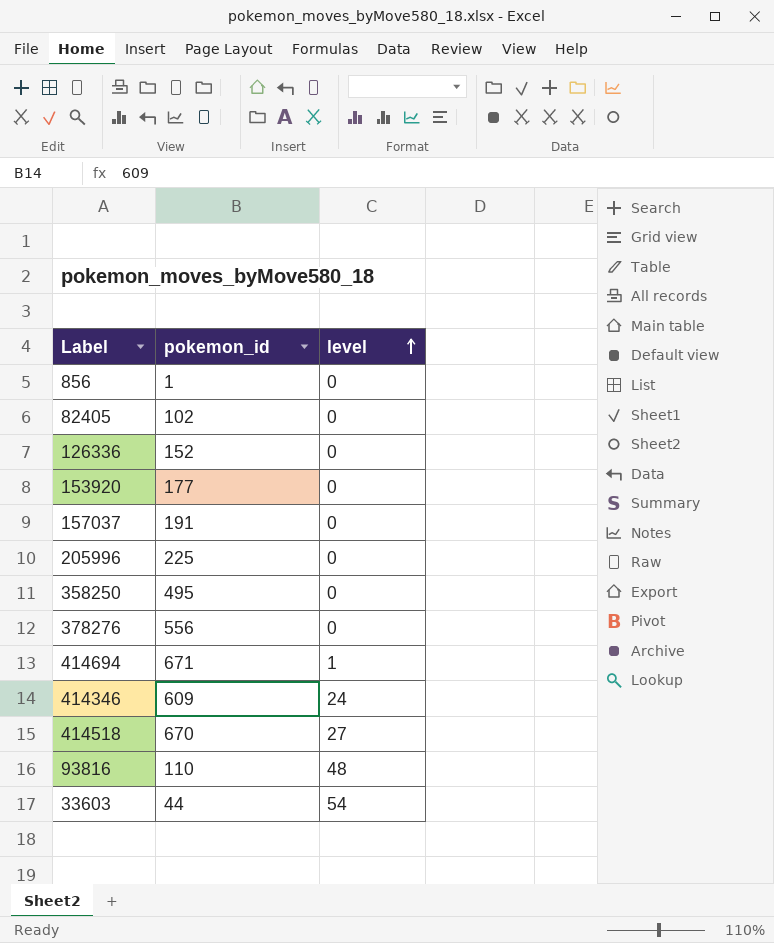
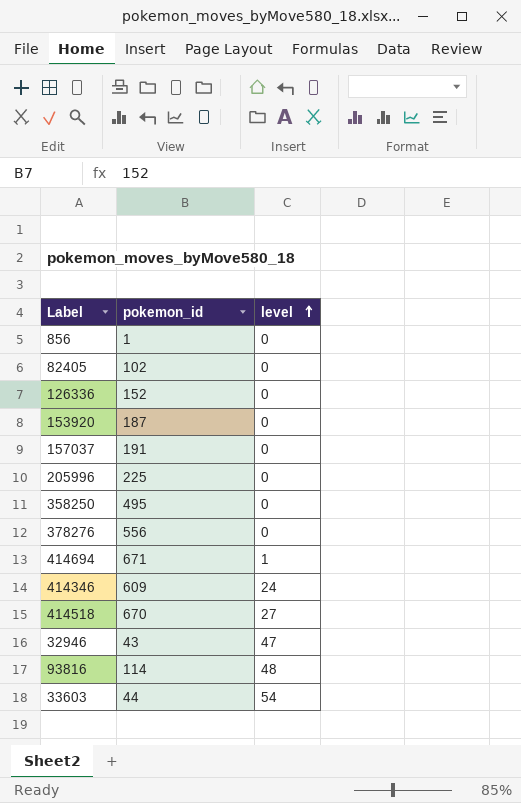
153920 | pokemon_id: 177 -> 187
row 32946: none -> 43 | 47
93816 | pokemon_id: 110 -> 114

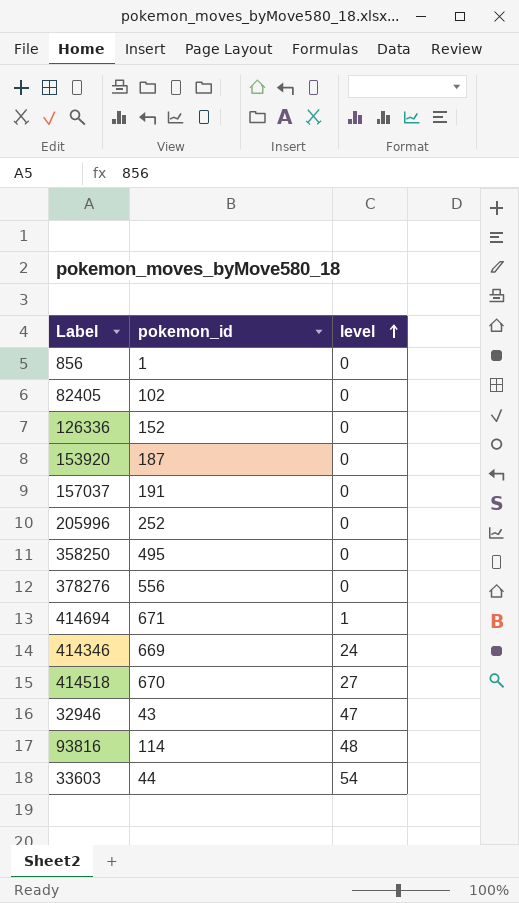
205996 | pokemon_id: 225 -> 252
414346 | pokemon_id: 609 -> 669

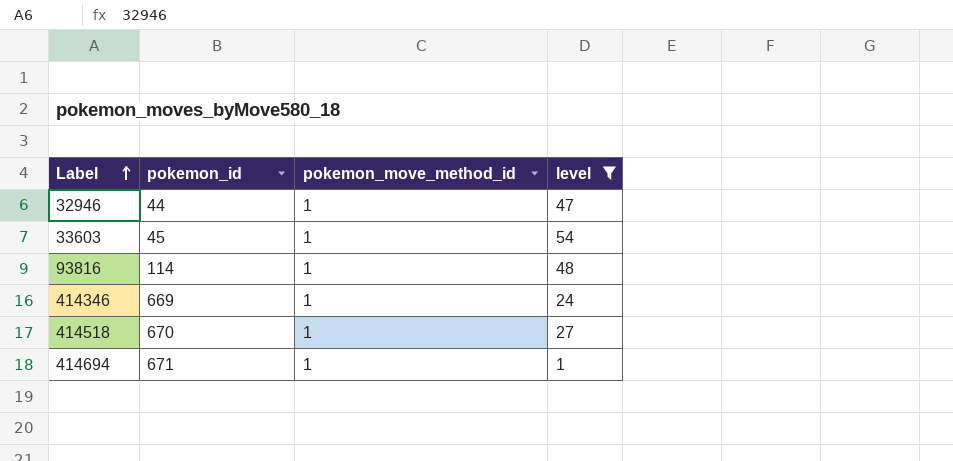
filter: none -> level != 0
row order: level ascending -> Label ascending
column pokemon_move_method_id | position: none -> 3
32946 | pokemon_id: 43 -> 44
33603 | pokemon_id: 44 -> 45

